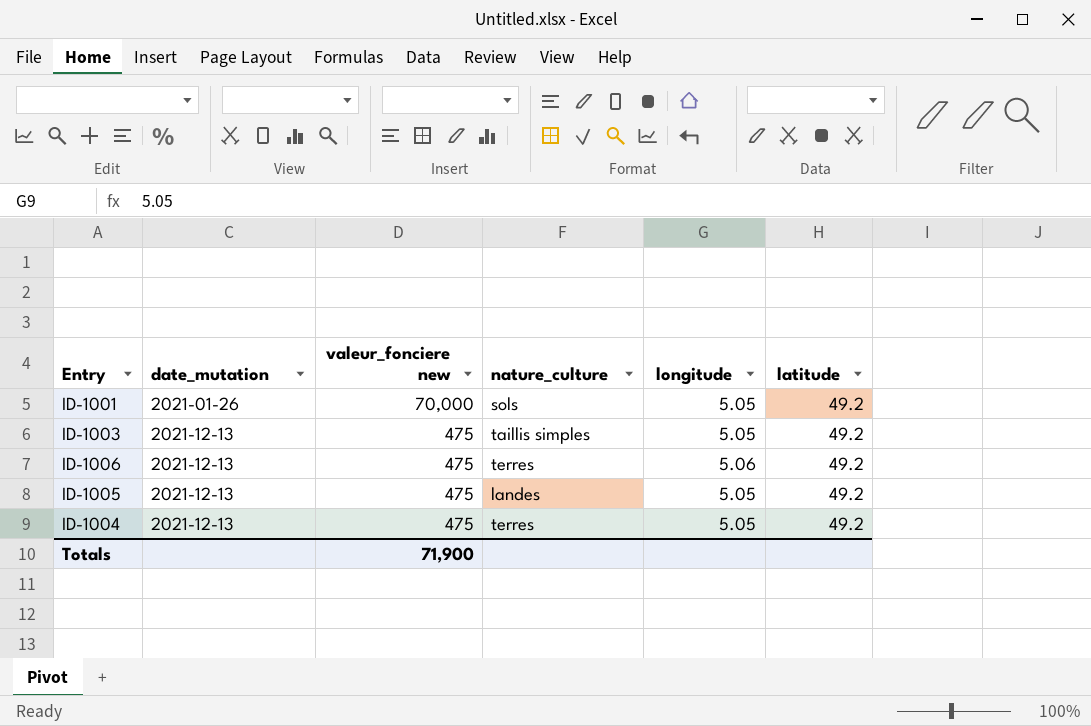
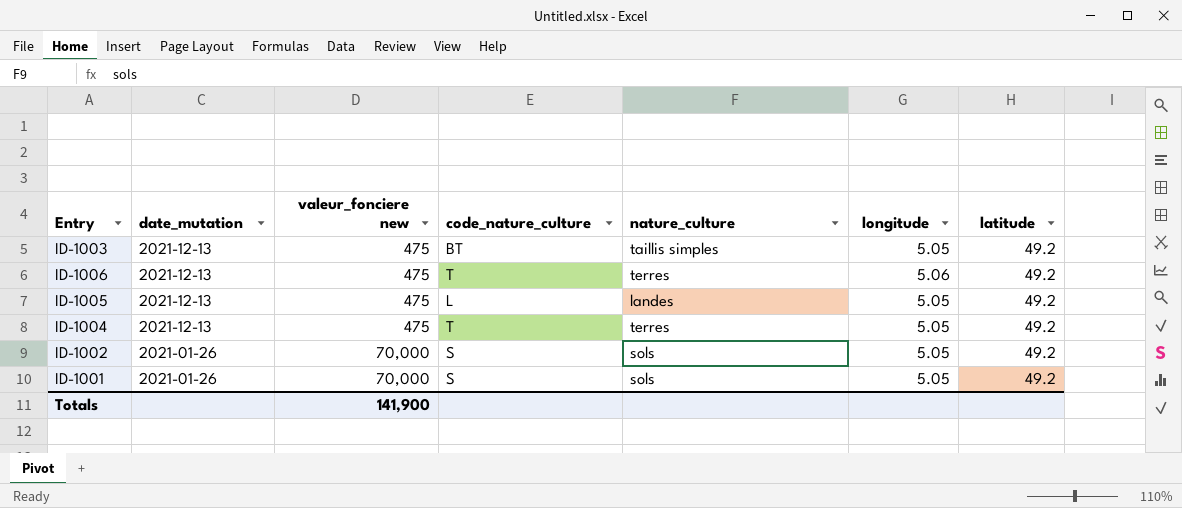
row order: date_mutation ascending -> date_mutation descending
column code_nature_culture | position: none -> 4
row ID-1002: none -> 2021-01-26 | 70,000 | S | sols | 5.05 | 49.2
Totals | valeur_fonciere new: 71,900 -> 141,900

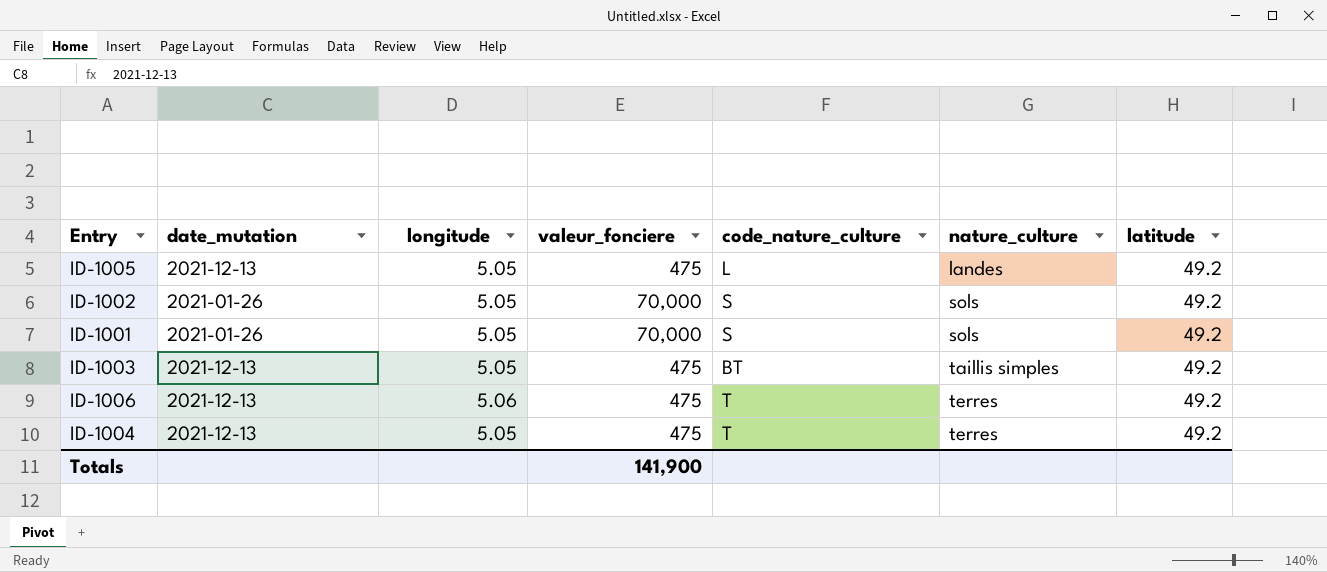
row order: date_mutation descending -> nature_culture ascending
column longitude | position: 6 -> 3
column name: valeur_fonciere new -> valeur_fonciere

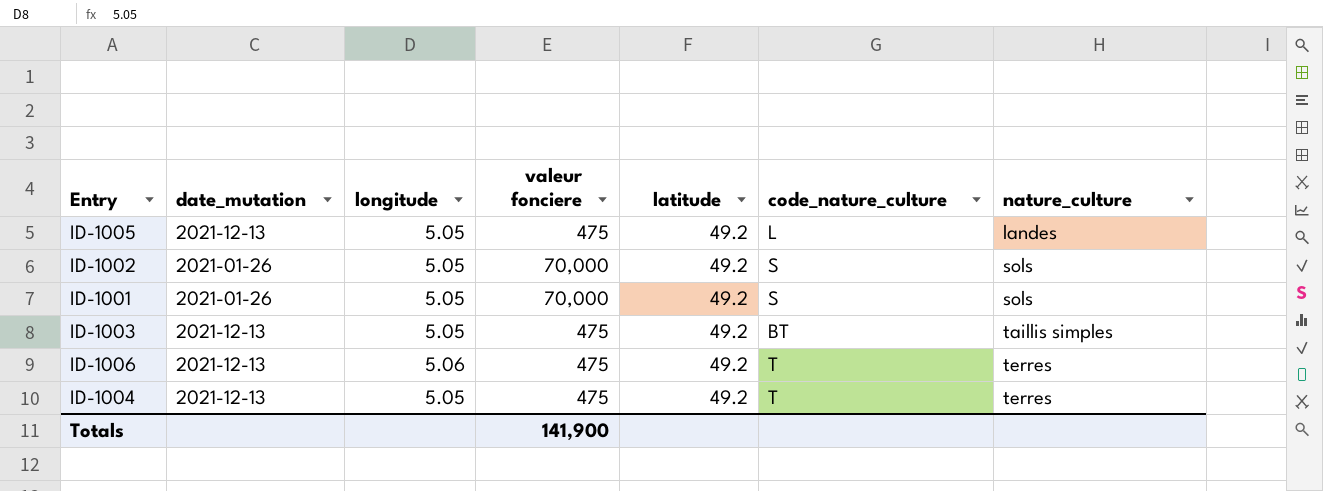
column name: valeur_fonciere -> valeur fonciere
column latitude | position: 7 -> 5

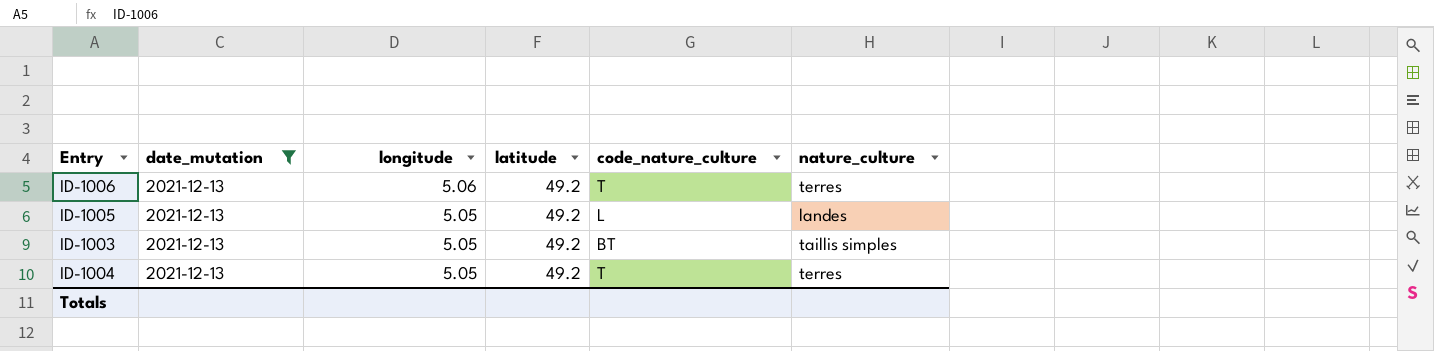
filter: none -> date_mutation = 2021-12-13
row order: nature_culture ascending -> longitude descending
column valeur fonciere | position: 4 -> none

